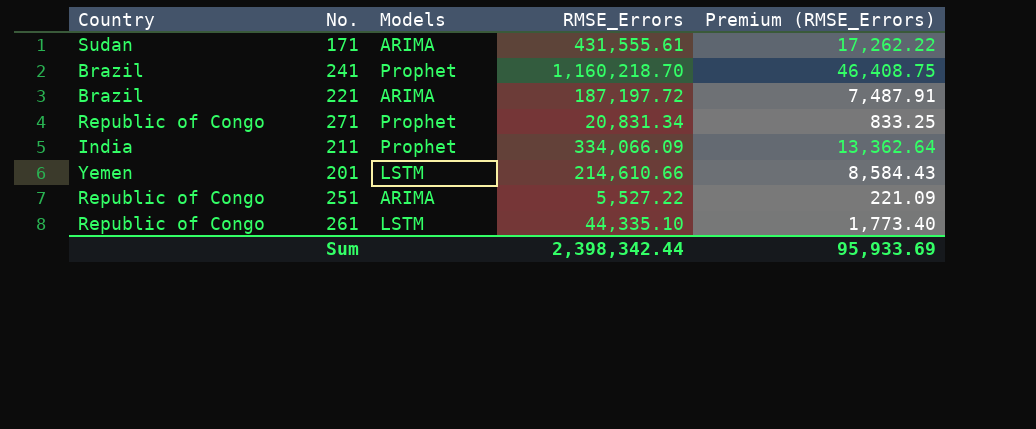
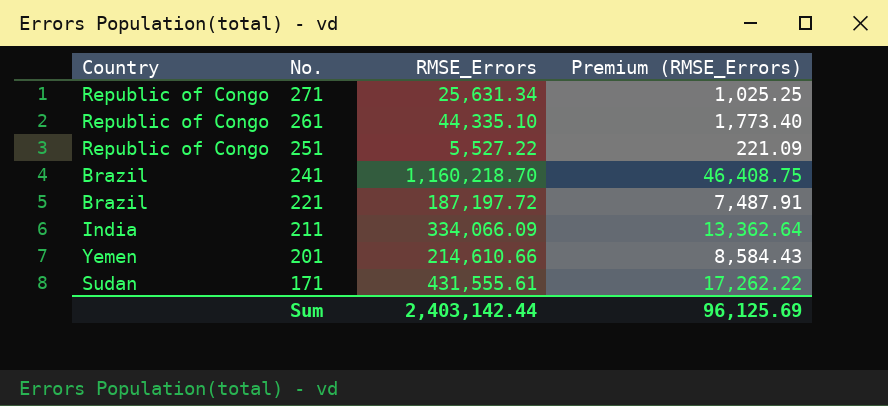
row order: none -> No. descending
column Models | position: 3 -> none
271 | RMSE_Errors: 20,831.34 -> 25,631.34
271 | Premium (RMSE_Errors): 833.25 -> 1,025.25
Sum | RMSE_Errors: 2,398,342.44 -> 2,403,142.44
Sum | Premium (RMSE_Errors): 95,933.69 -> 96,125.69

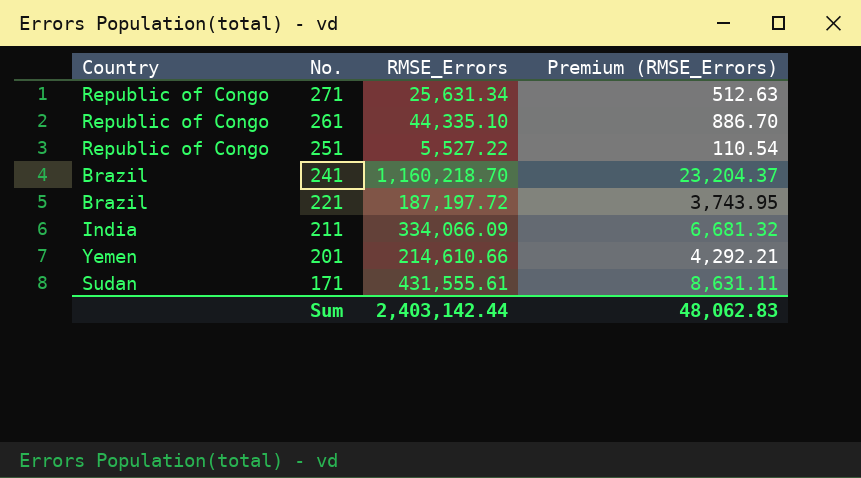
column Premium (RMSE_Errors) | formula: [RMSE_Errors] * 0.04 -> [RMSE_Errors] * 0.02
Sum | Premium (RMSE_Errors): 96,125.69 -> 48,062.83

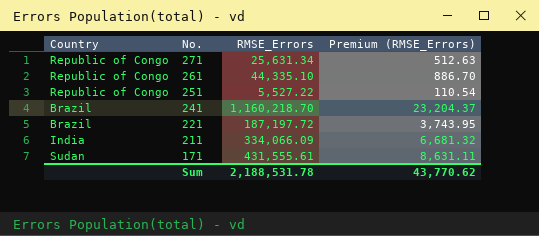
row 201: Yemen | 214,610.66 | 4,292.21 -> none
Sum | RMSE_Errors: 2,403,142.44 -> 2,188,531.78
Sum | Premium (RMSE_Errors): 48,062.83 -> 43,770.62

